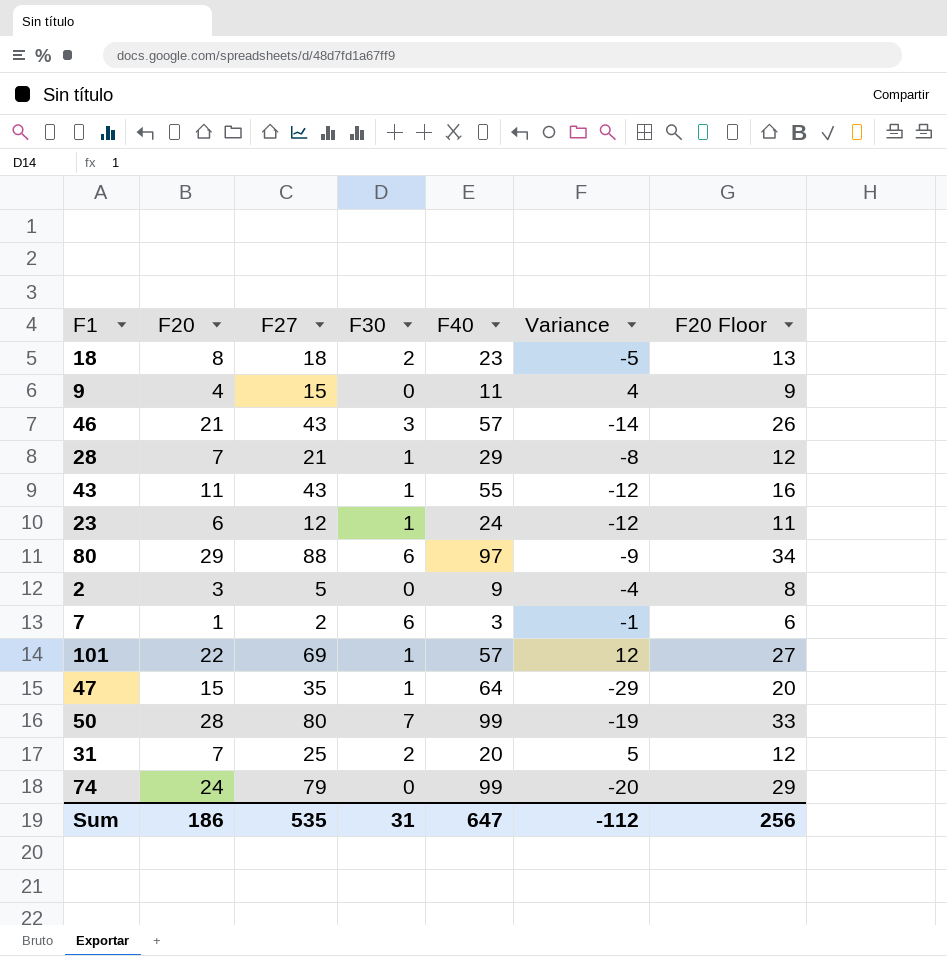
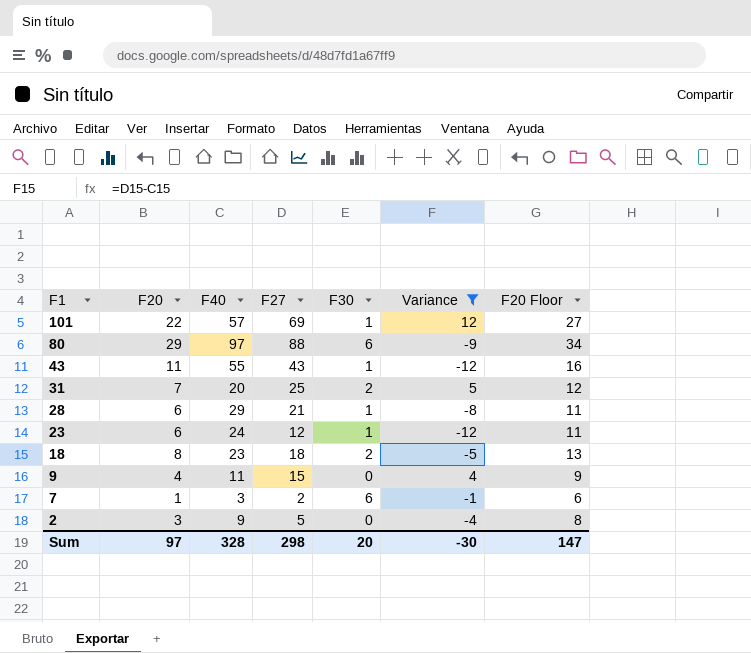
filter: none -> Variance >= -12
row order: none -> F1 descending
column F40 | position: 5 -> 3
28 | F20: 7 -> 6
28 | F20 Floor: 12 -> 11
Sum | F20: 186 -> 97
Sum | F40: 647 -> 328
Sum | F27: 535 -> 298
Sum | F30: 31 -> 20
Sum | Variance: -112 -> -30
Sum | F20 Floor: 256 -> 147

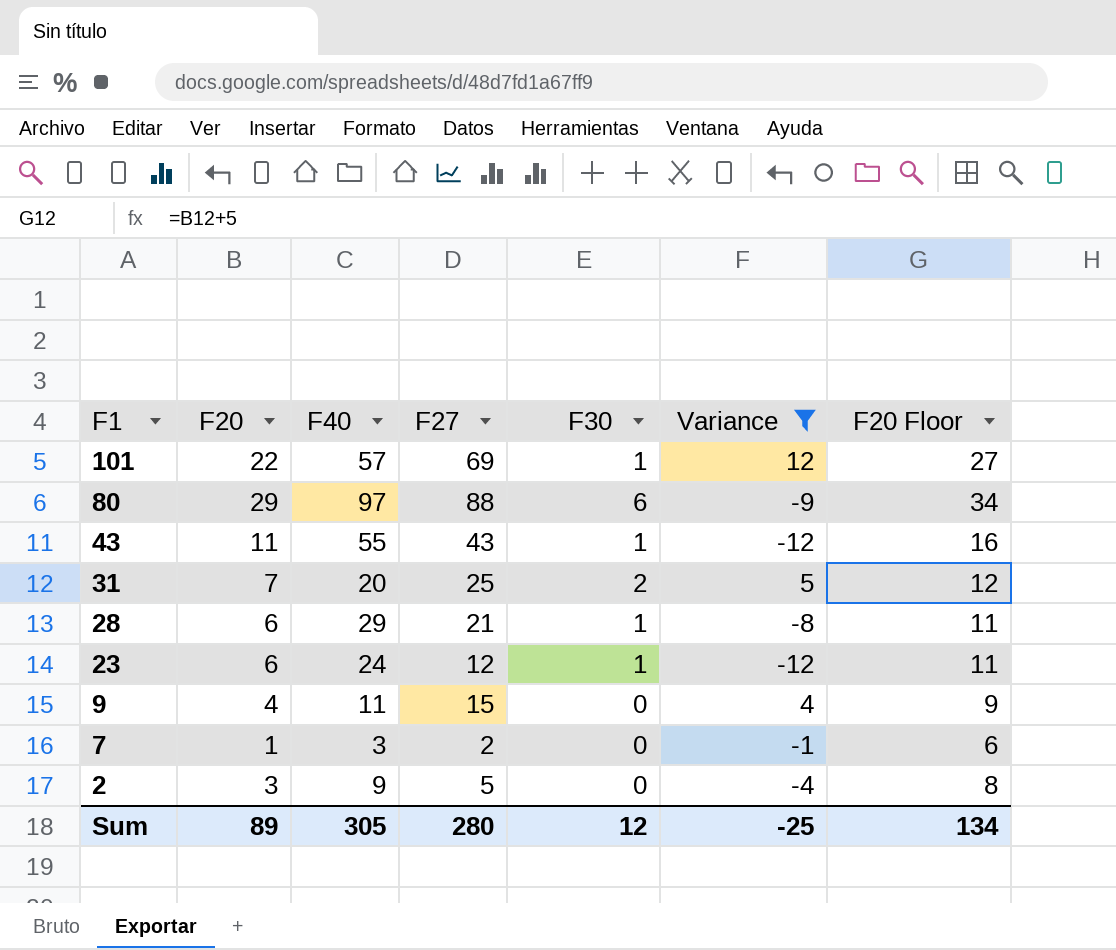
row 18: 8 | 23 | 18 | 2 | -5 | 13 -> none
7 | F30: 6 -> 0
Sum | F20: 97 -> 89
Sum | F40: 328 -> 305
Sum | F27: 298 -> 280
Sum | F30: 20 -> 12
Sum | Variance: -30 -> -25
Sum | F20 Floor: 147 -> 134

